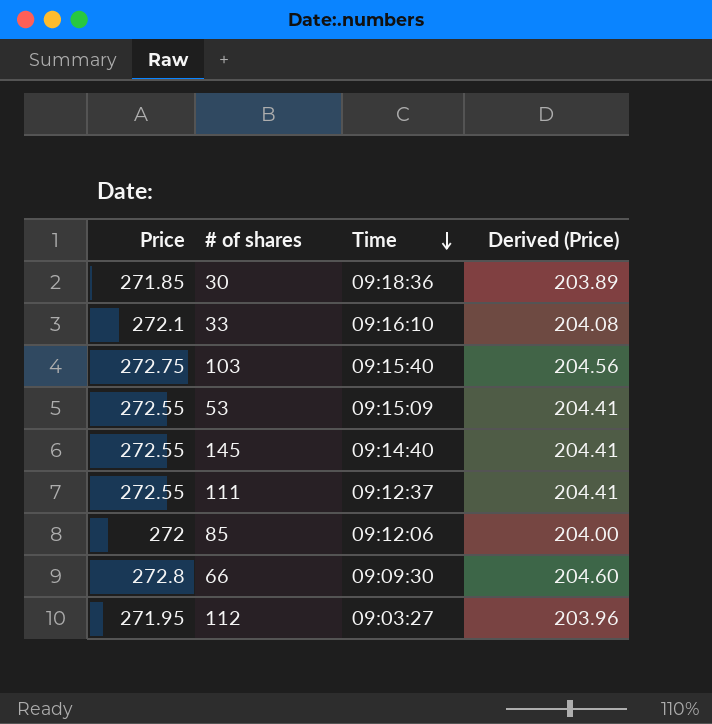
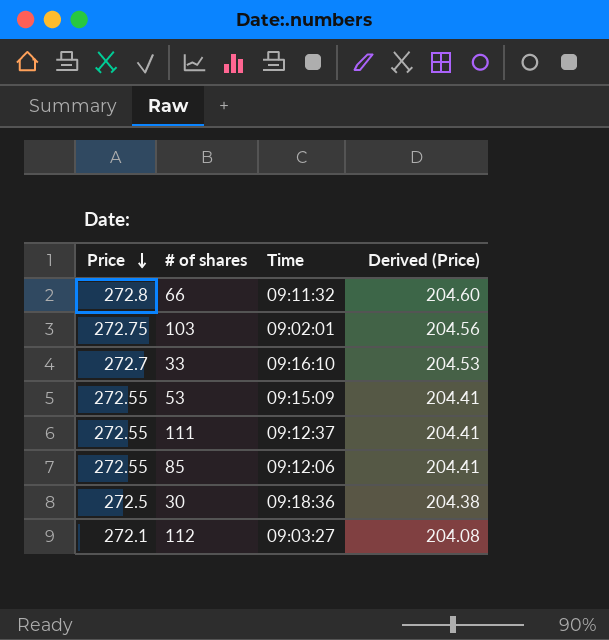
row order: Time descending -> Price descending
row 145: 272.55 | 09:14:40 | 204.41 -> none
66 | Time: 09:09:30 -> 09:11:32
103 | Time: 09:15:40 -> 09:02:01
33 | Price: 272.1 -> 272.7
33 | Derived (Price): 204.08 -> 204.53
85 | Price: 272 -> 272.55
85 | Derived (Price): 204.00 -> 204.41
30 | Price: 271.85 -> 272.5
30 | Derived (Price): 203.89 -> 204.38
112 | Price: 271.95 -> 272.1
112 | Derived (Price): 203.96 -> 204.08

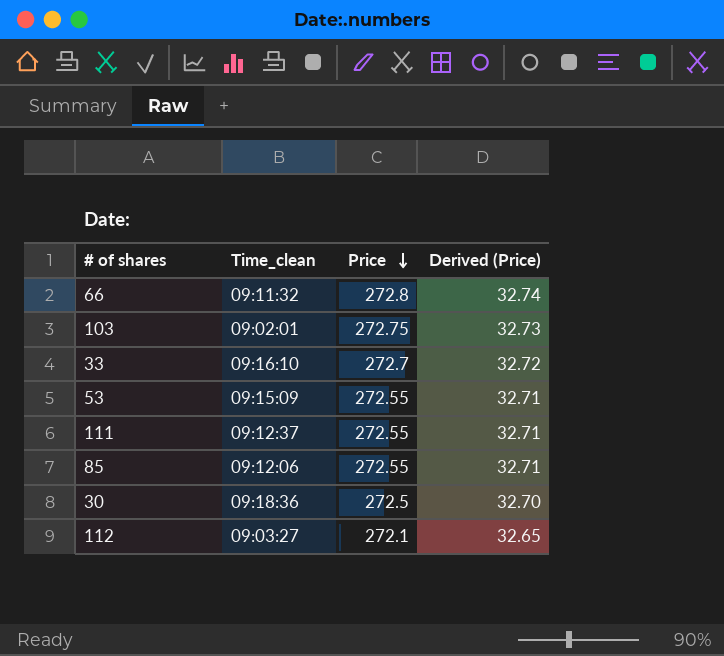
column name: Time -> Time_clean
column Price | position: 1 -> 3
column Derived (Price) | formula: [Price] * 0.75 -> [Price] * 0.12

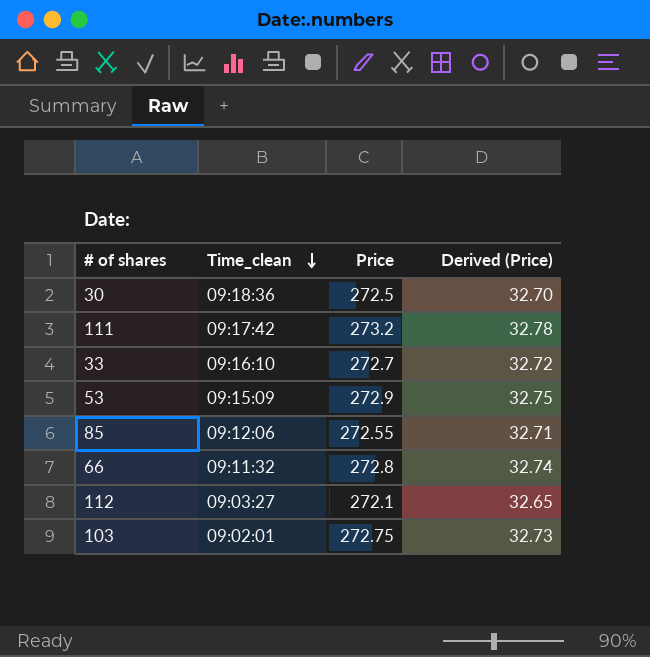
row order: Price descending -> Time_clean descending
111 | Time_clean: 09:12:37 -> 09:17:42
111 | Price: 272.55 -> 273.2
111 | Derived (Price): 32.71 -> 32.78
53 | Price: 272.55 -> 272.9
53 | Derived (Price): 32.71 -> 32.75

